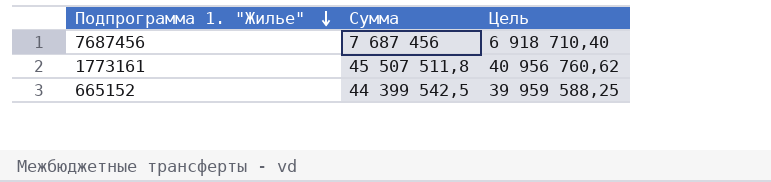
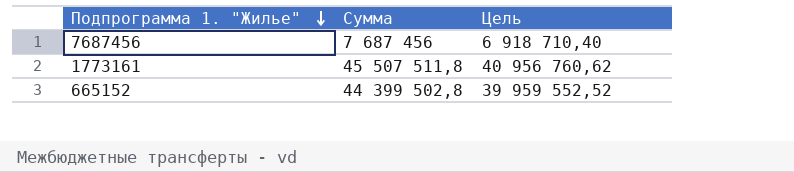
665152 | Сумма: 44 399 542,5 -> 44 399 502,8
665152 | Цель: 39 959 588,25 -> 39 959 552,52

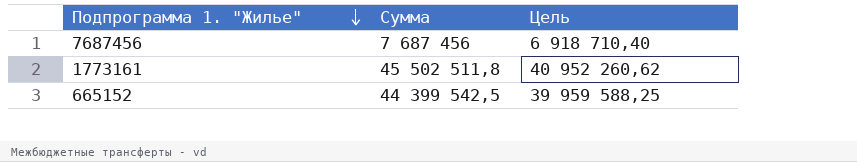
1773161 | Сумма: 45 507 511,8 -> 45 502 511,8
1773161 | Цель: 40 956 760,62 -> 40 952 260,62
665152 | Сумма: 44 399 502,8 -> 44 399 542,5
665152 | Цель: 39 959 552,52 -> 39 959 588,25

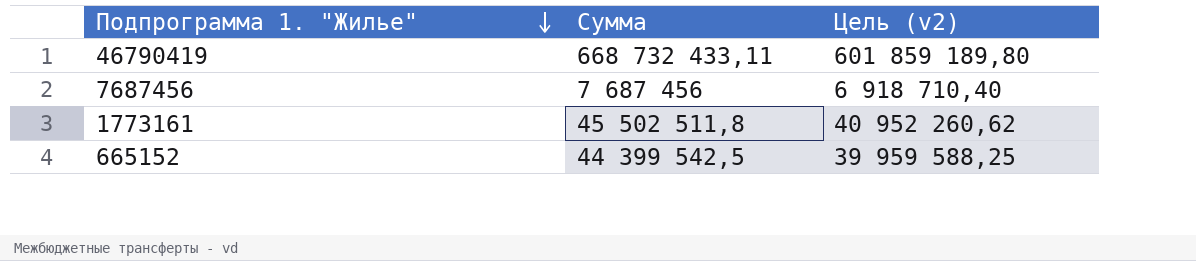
column name: Цель -> Цель (v2)
row 46790419: none -> 668 732 433,11 | 601 859 189,80

